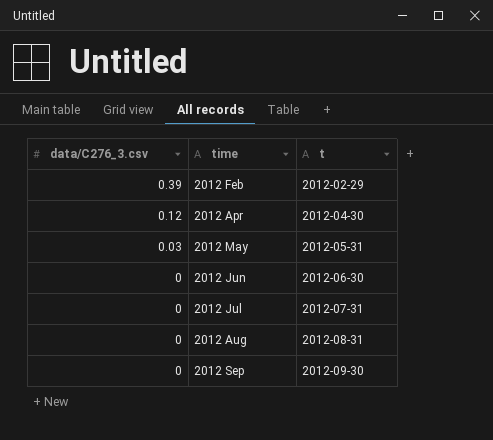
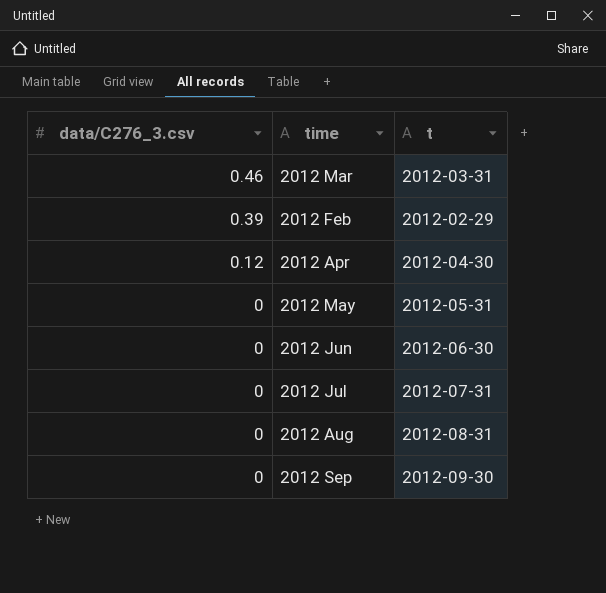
row 2012 Mar: none -> 0.46 | 2012-03-31
2012 May | data/C276_3.csv: 0.03 -> 0

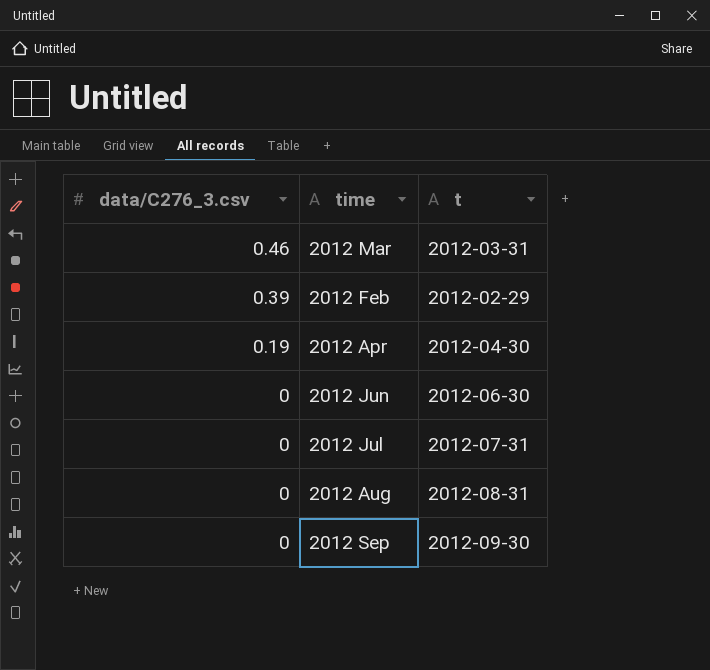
row 2012 May: 0 | 2012-05-31 -> none
2012 Apr | data/C276_3.csv: 0.12 -> 0.19

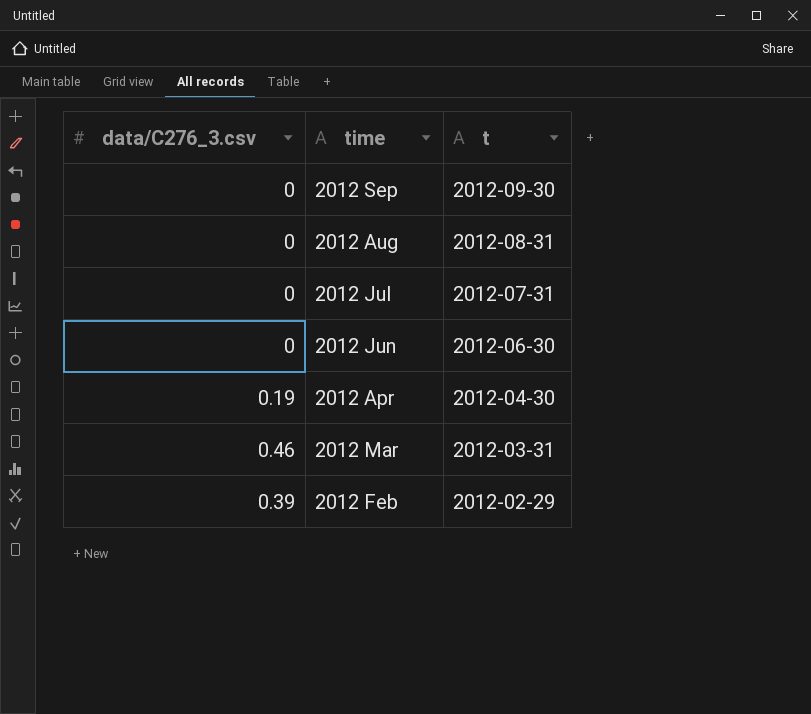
row order: data/C276_3.csv descending -> time descending

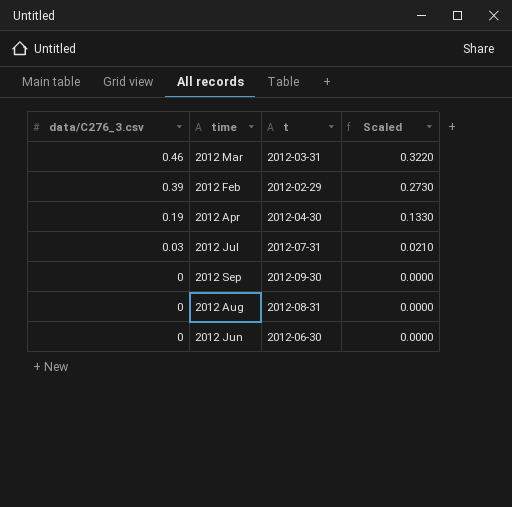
row order: time descending -> data/C276_3.csv descending
column Scaled | formula: none -> [data/C276_3.csv] * 0.7
2012 Jul | data/C276_3.csv: 0 -> 0.03

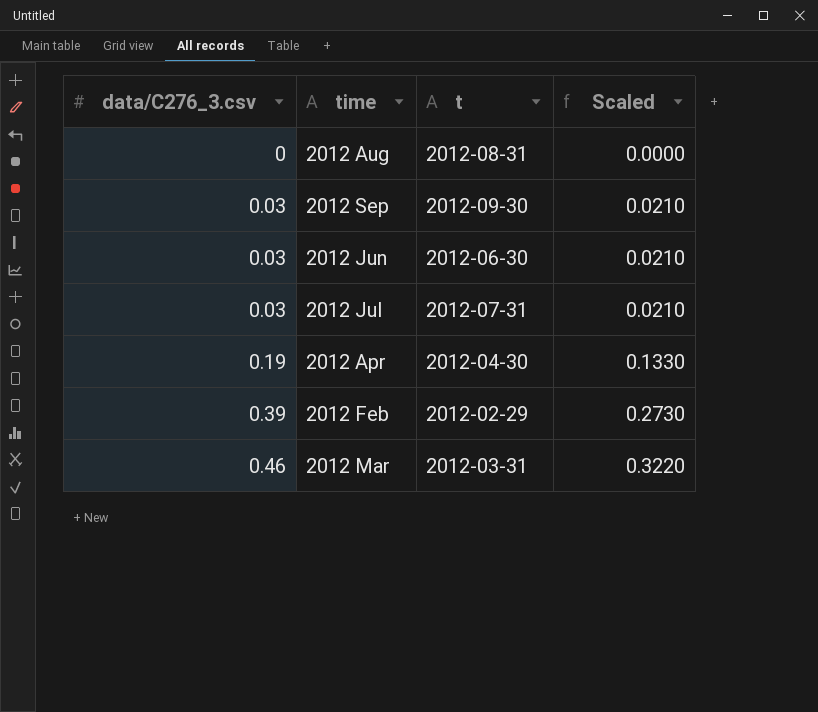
row order: data/C276_3.csv descending -> data/C276_3.csv ascending
2012 Sep | data/C276_3.csv: 0 -> 0.03
2012 Sep | Scaled: 0.0000 -> 0.0210
2012 Jun | data/C276_3.csv: 0 -> 0.03
2012 Jun | Scaled: 0.0000 -> 0.0210

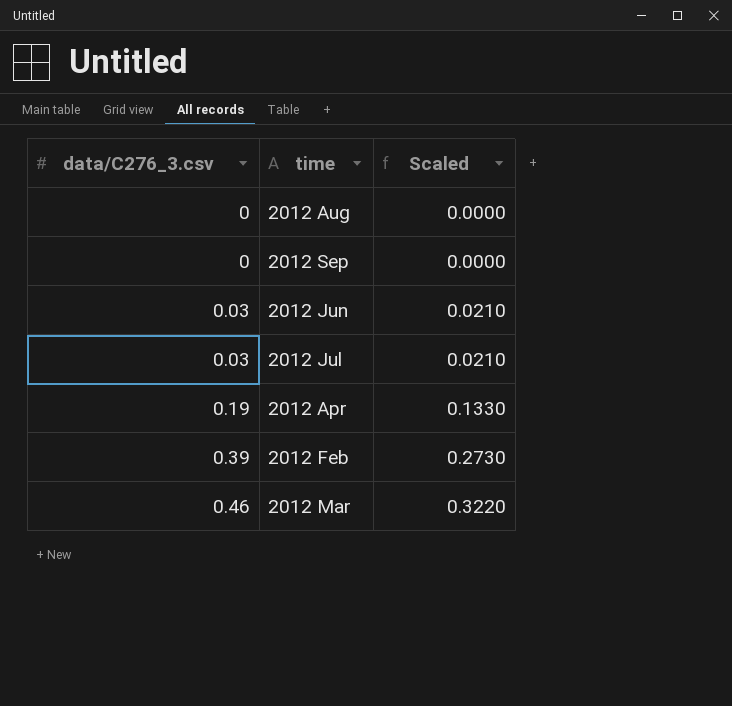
column t | position: 3 -> none
2012 Sep | data/C276_3.csv: 0.03 -> 0
2012 Sep | Scaled: 0.0210 -> 0.0000

